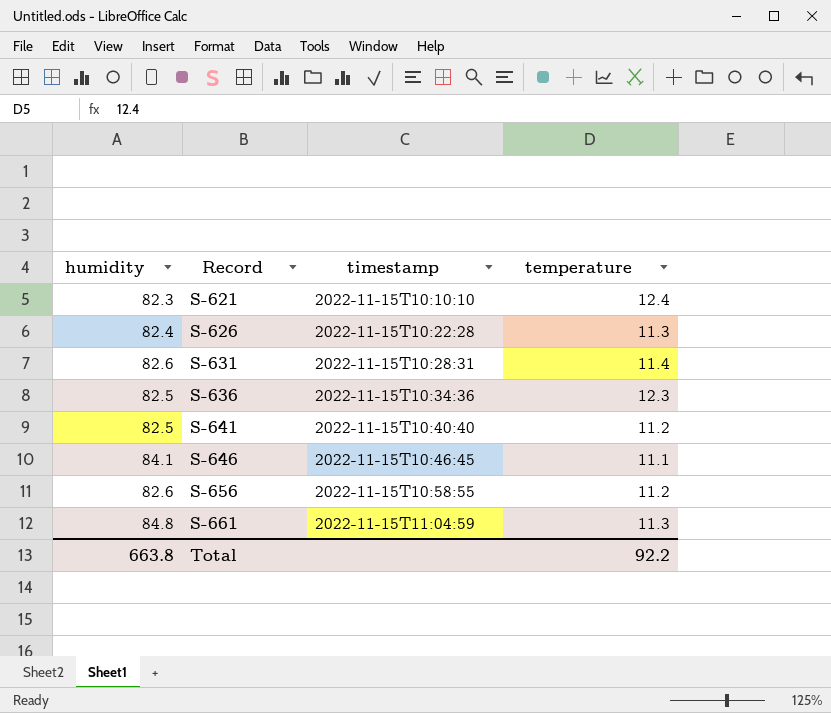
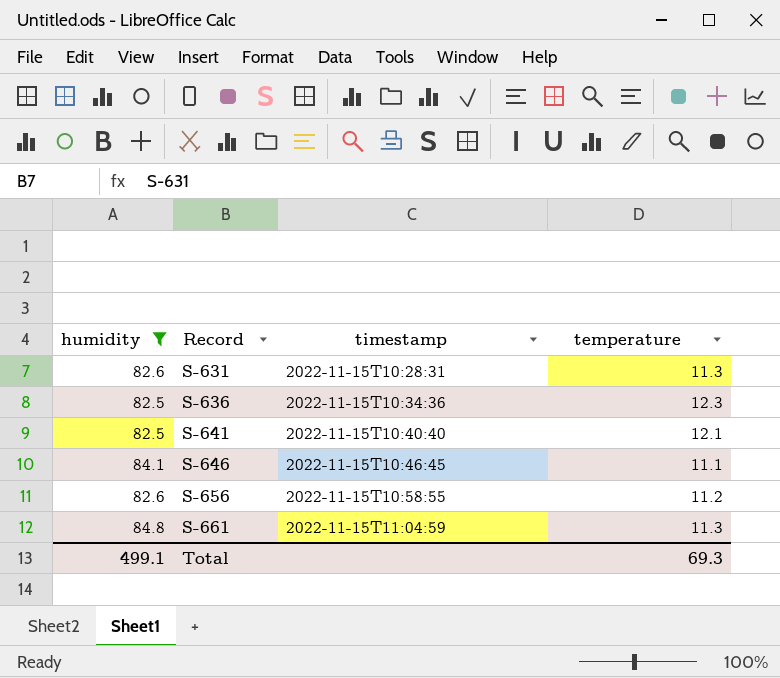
filter: none -> humidity >= 82.5
S-631 | temperature: 11.4 -> 11.3
S-641 | temperature: 11.2 -> 12.1
Total | humidity: 663.8 -> 499.1
Total | temperature: 92.2 -> 69.3

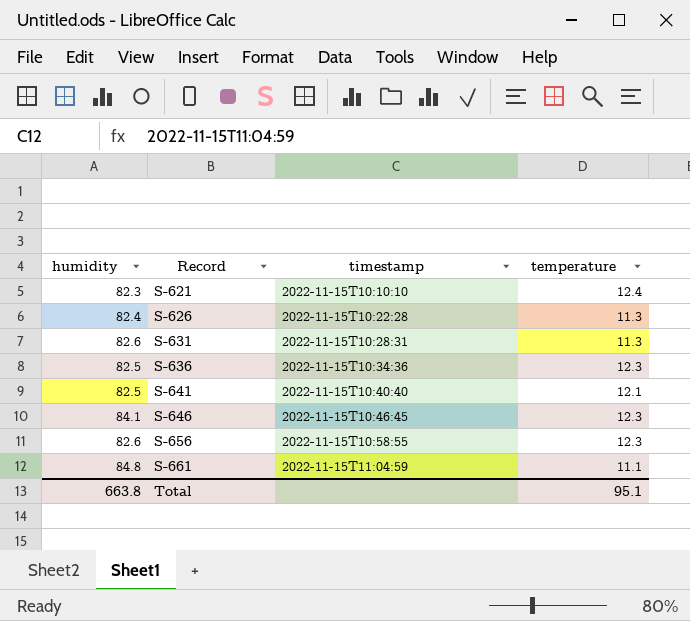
filter: humidity >= 82.5 -> none
S-646 | temperature: 11.1 -> 12.3
S-656 | temperature: 11.2 -> 12.3
S-661 | temperature: 11.3 -> 11.1
Total | humidity: 499.1 -> 663.8
Total | temperature: 69.3 -> 95.1

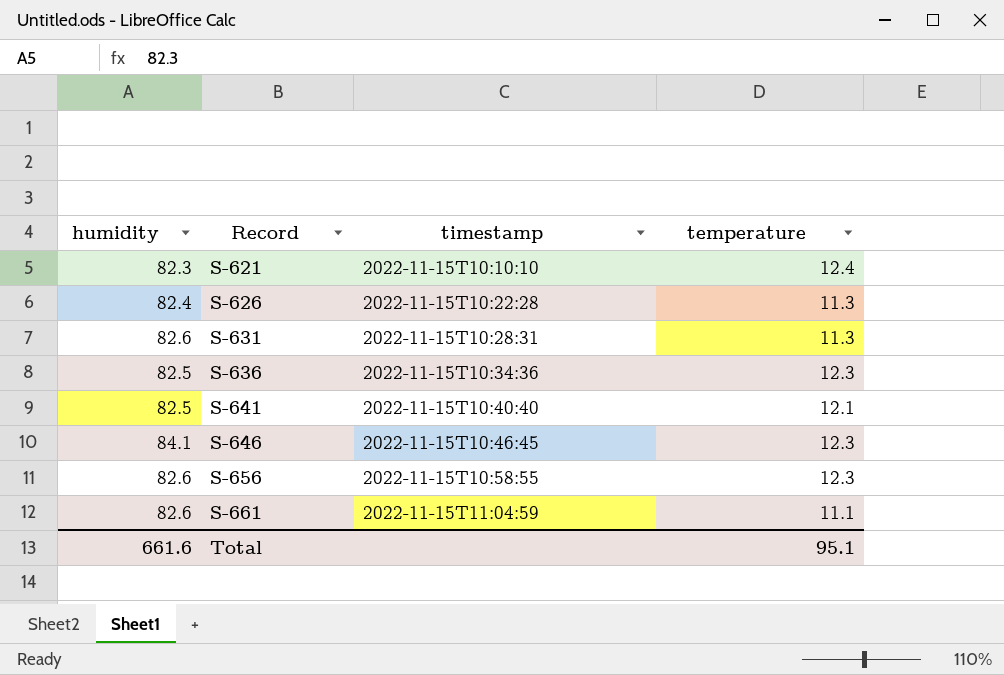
S-661 | humidity: 84.8 -> 82.6
Total | humidity: 663.8 -> 661.6

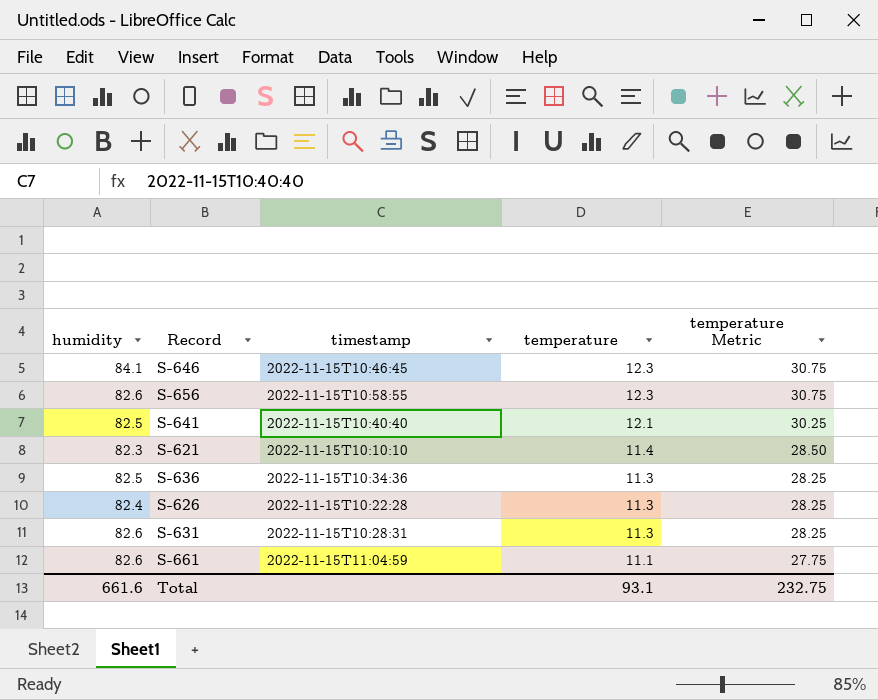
row order: Record ascending -> temperature descending
column temperature Metric | formula: none -> [temperature] * 2.5
S-621 | temperature: 12.4 -> 11.4
S-636 | temperature: 12.3 -> 11.3
Total | temperature: 95.1 -> 93.1

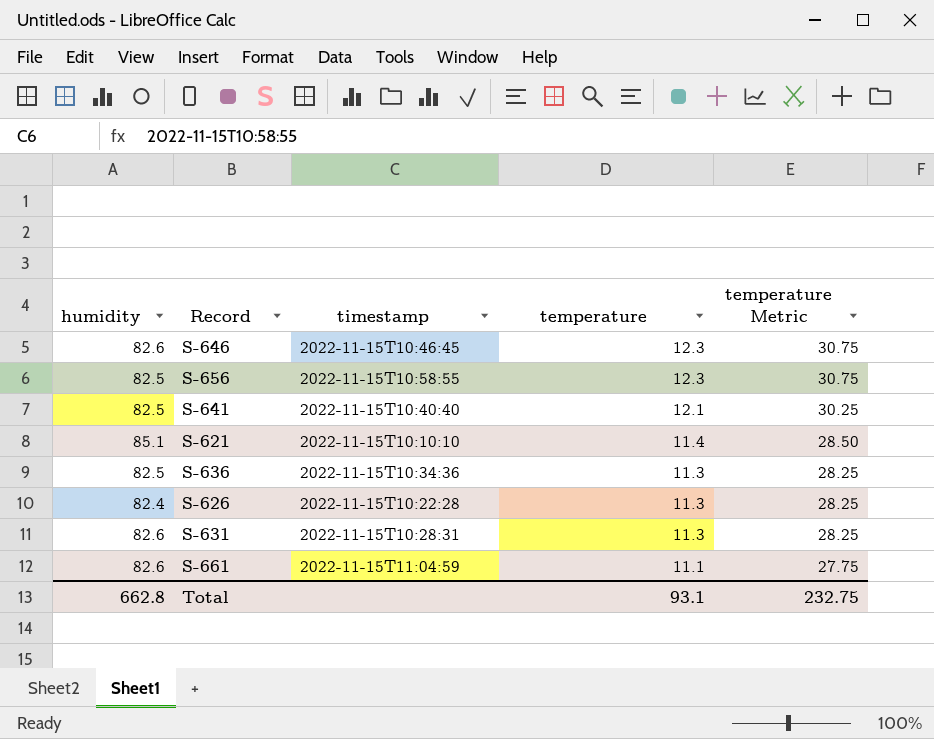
S-646 | humidity: 84.1 -> 82.6
S-656 | humidity: 82.6 -> 82.5
S-621 | humidity: 82.3 -> 85.1
Total | humidity: 661.6 -> 662.8

